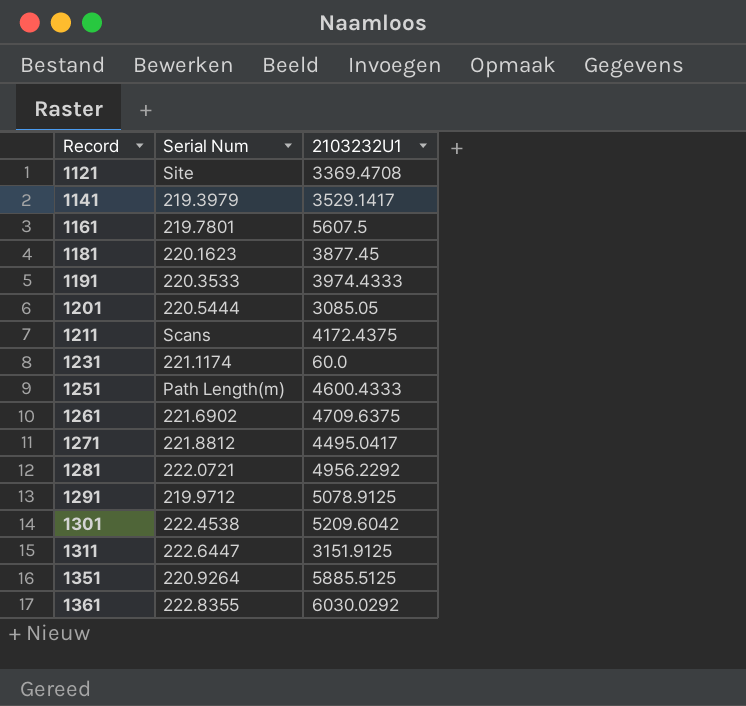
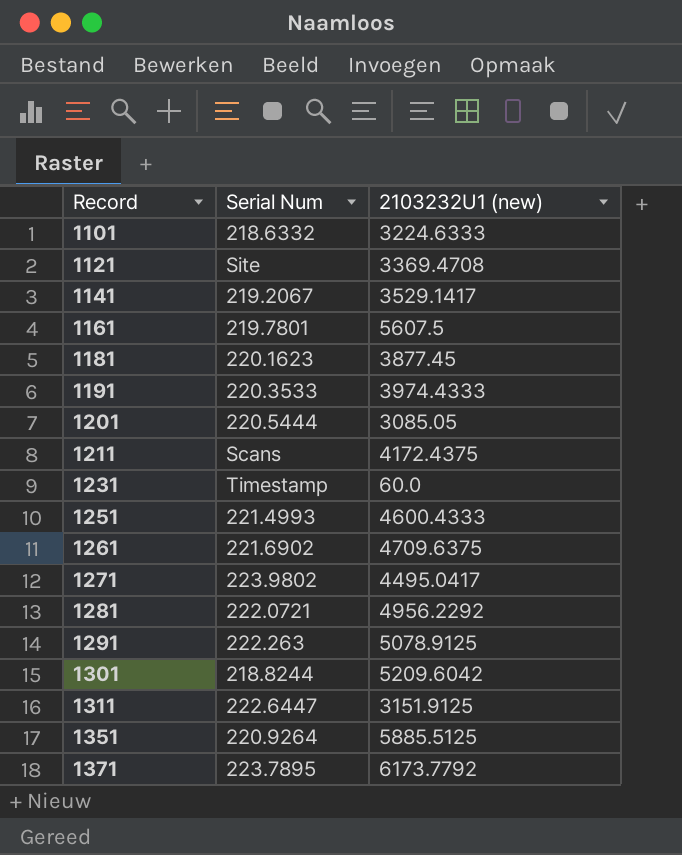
column name: 2103232U1 -> 2103232U1 (new)
row 1361: 222.8355 | 6030.0292 -> none
row 1101: none -> 218.6332 | 3224.6333
1141 | Serial Num: 219.3979 -> 219.2067
1231 | Serial Num: 221.1174 -> Timestamp
1251 | Serial Num: Path Length(m) -> 221.4993
1271 | Serial Num: 221.8812 -> 223.9802
1291 | Serial Num: 219.9712 -> 222.263
1301 | Serial Num: 222.4538 -> 218.8244
row 1371: none -> 223.7895 | 6173.7792

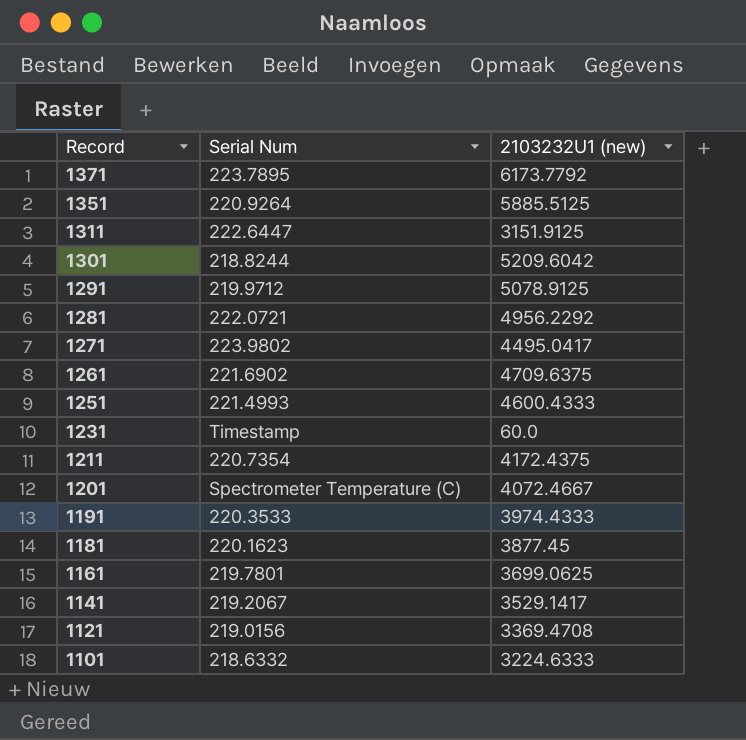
row order: Record ascending -> Record descending
1291 | Serial Num: 222.263 -> 219.9712
1211 | Serial Num: Scans -> 220.7354
1201 | Serial Num: 220.5444 -> Spectrometer Temperature (C)
1201 | 2103232U1 (new): 3085.05 -> 4072.4667
1161 | 2103232U1 (new): 5607.5 -> 3699.0625
1121 | Serial Num: Site -> 219.0156

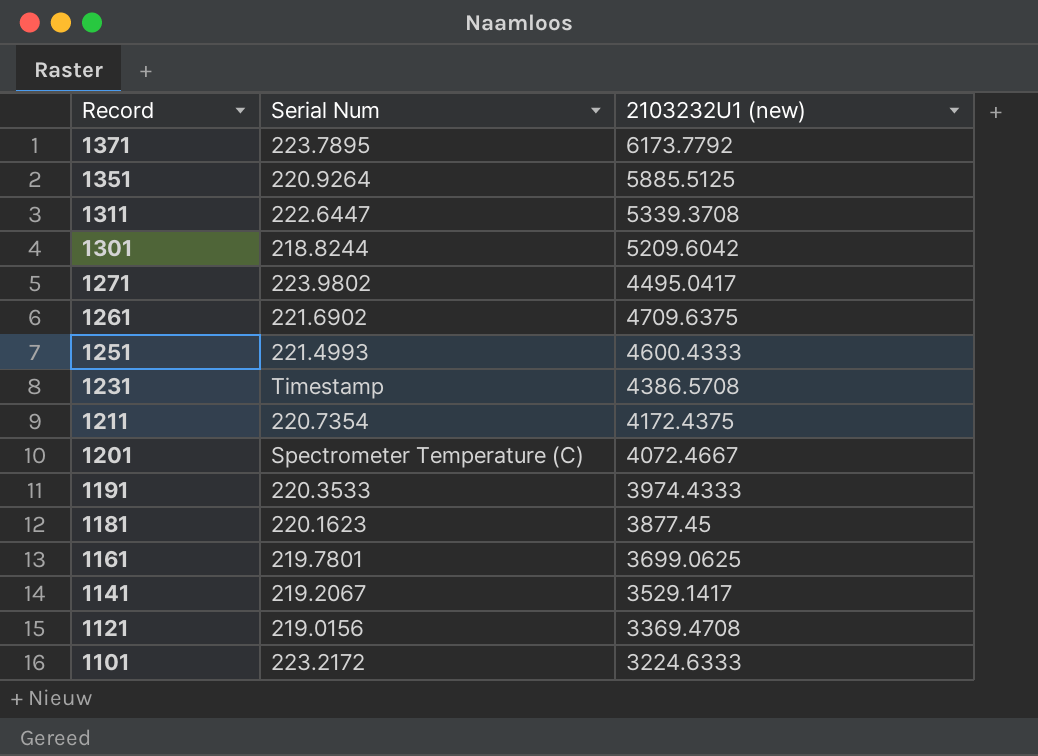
row 1291: 219.9712 | 5078.9125 -> none
row 1281: 222.0721 | 4956.2292 -> none
1311 | 2103232U1 (new): 3151.9125 -> 5339.3708
1231 | 2103232U1 (new): 60.0 -> 4386.5708
1101 | Serial Num: 218.6332 -> 223.2172

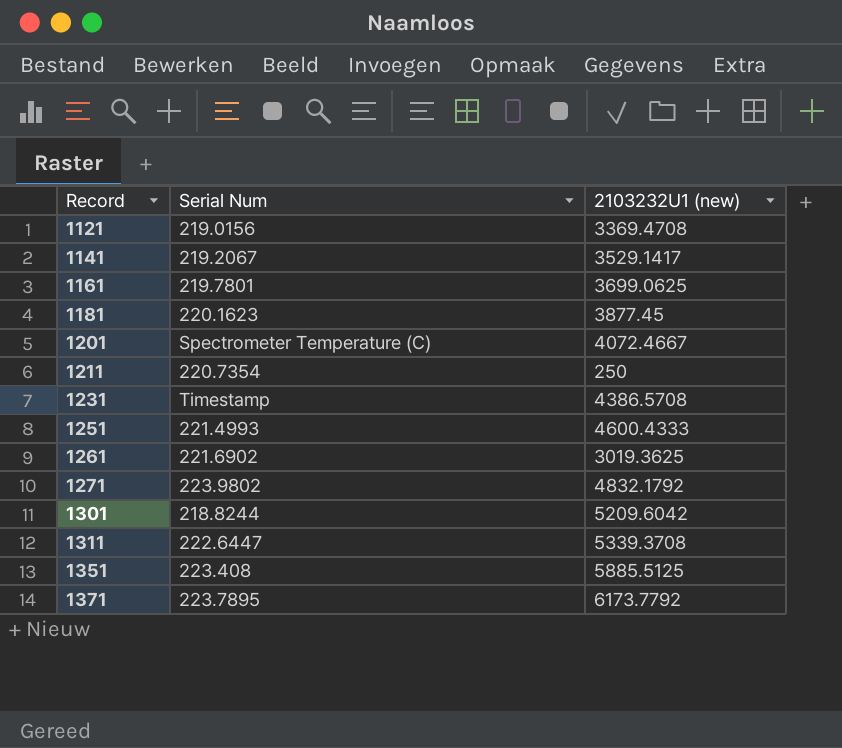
row order: Record descending -> Record ascending
row 1191: 220.3533 | 3974.4333 -> none
row 1101: 223.2172 | 3224.6333 -> none
1211 | 2103232U1 (new): 4172.4375 -> 250
1261 | 2103232U1 (new): 4709.6375 -> 3019.3625
1271 | 2103232U1 (new): 4495.0417 -> 4832.1792
1351 | Serial Num: 220.9264 -> 223.408

